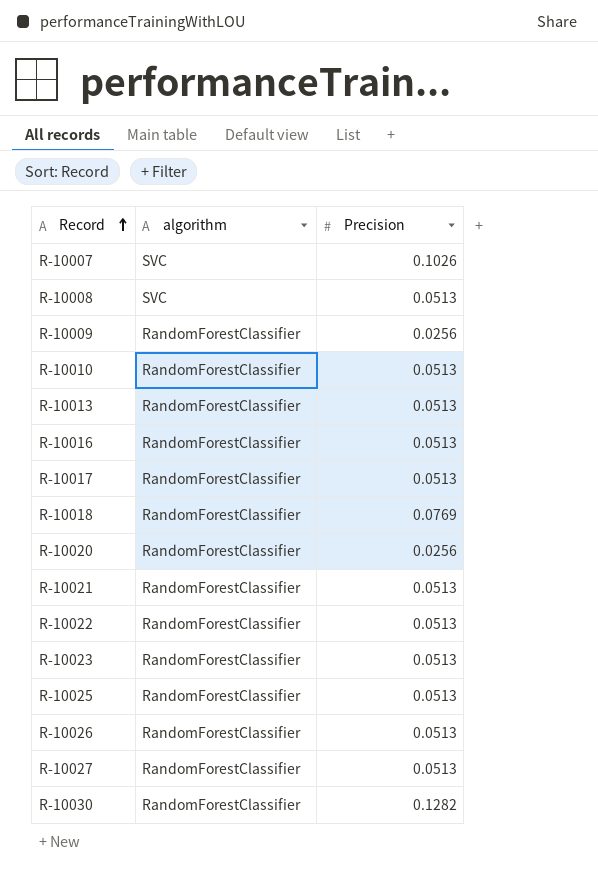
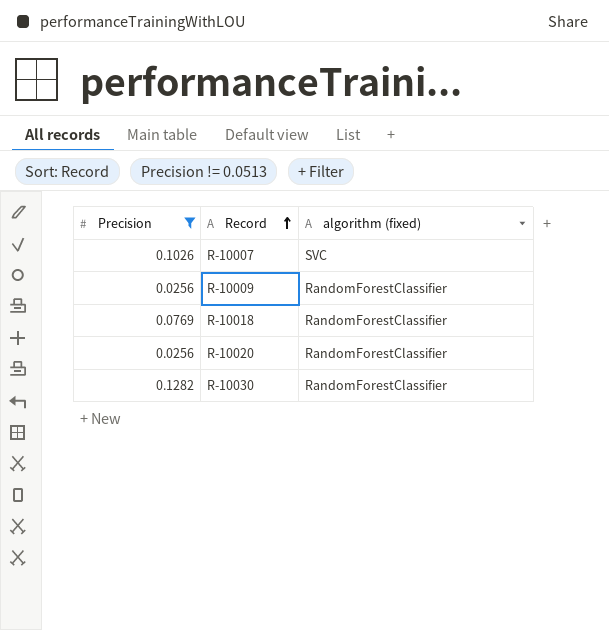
filter: none -> Precision != 0.0513
column Precision | position: 3 -> 1
column name: algorithm -> algorithm (fixed)

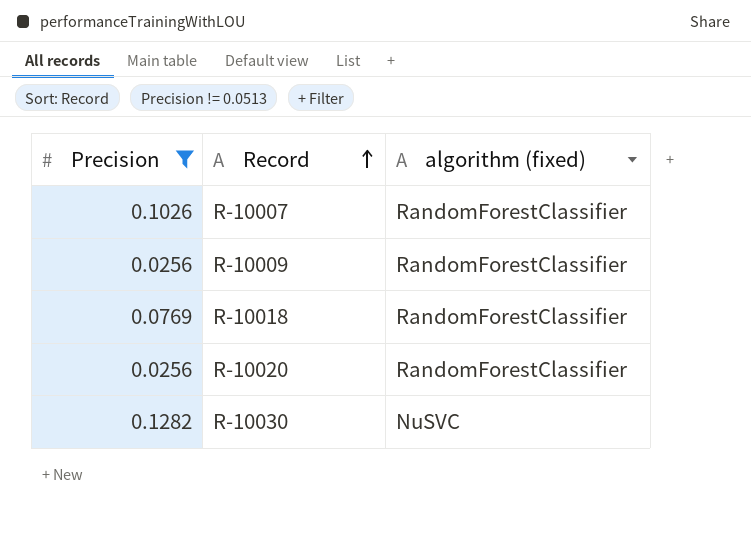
R-10007 | algorithm (fixed): SVC -> RandomForestClassifier
R-10030 | algorithm (fixed): RandomForestClassifier -> NuSVC

